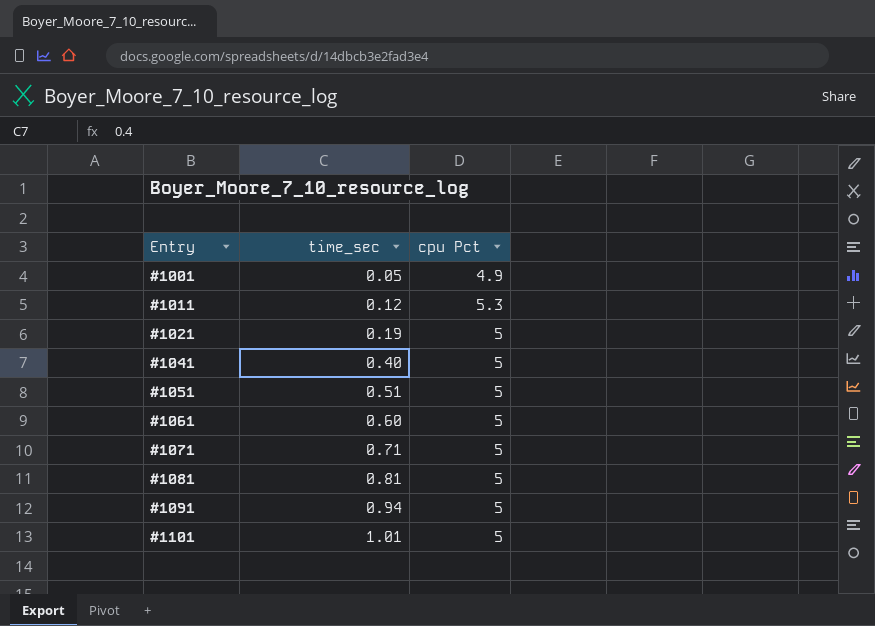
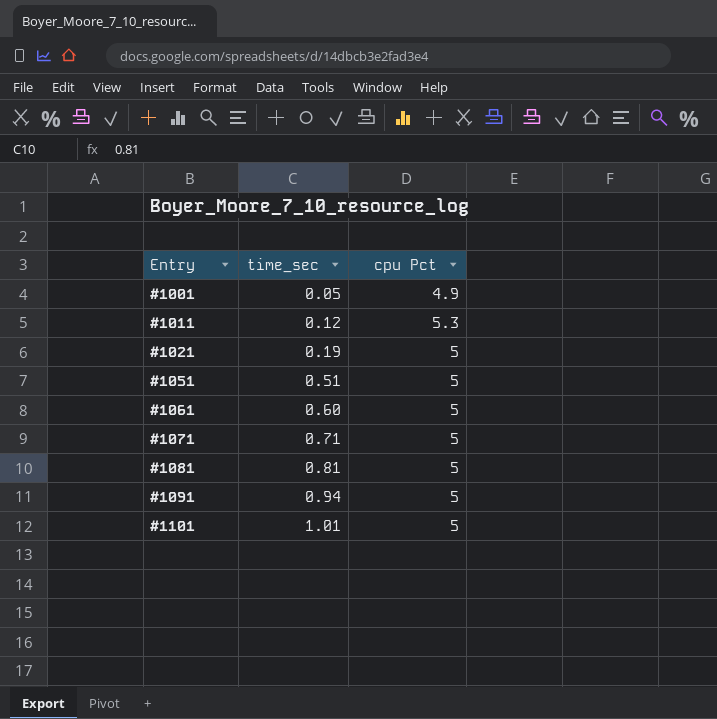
row #1041: 0.40 | 5 -> none

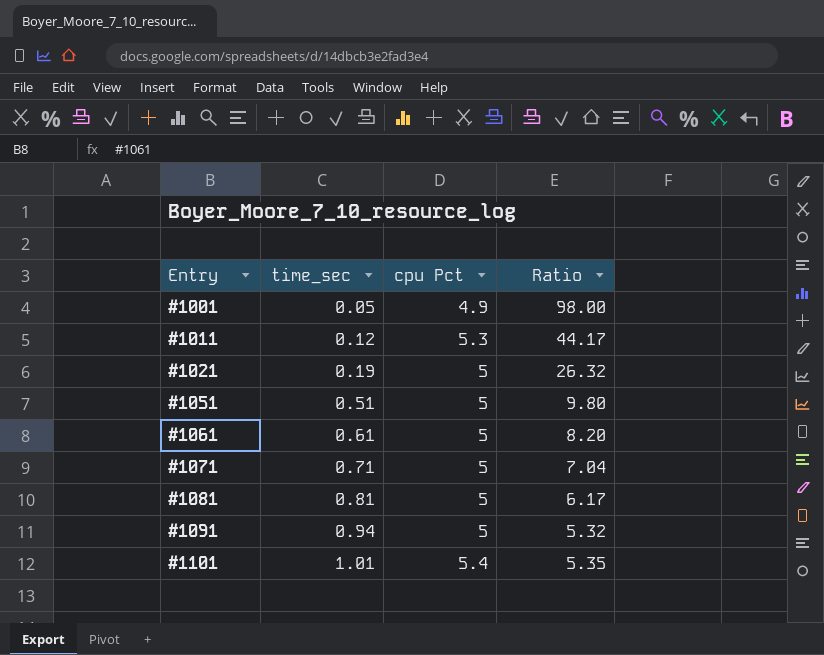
column Ratio | formula: none -> [cpu Pct] / [time_sec]
#1061 | time_sec: 0.60 -> 0.61
#1101 | cpu Pct: 5 -> 5.4

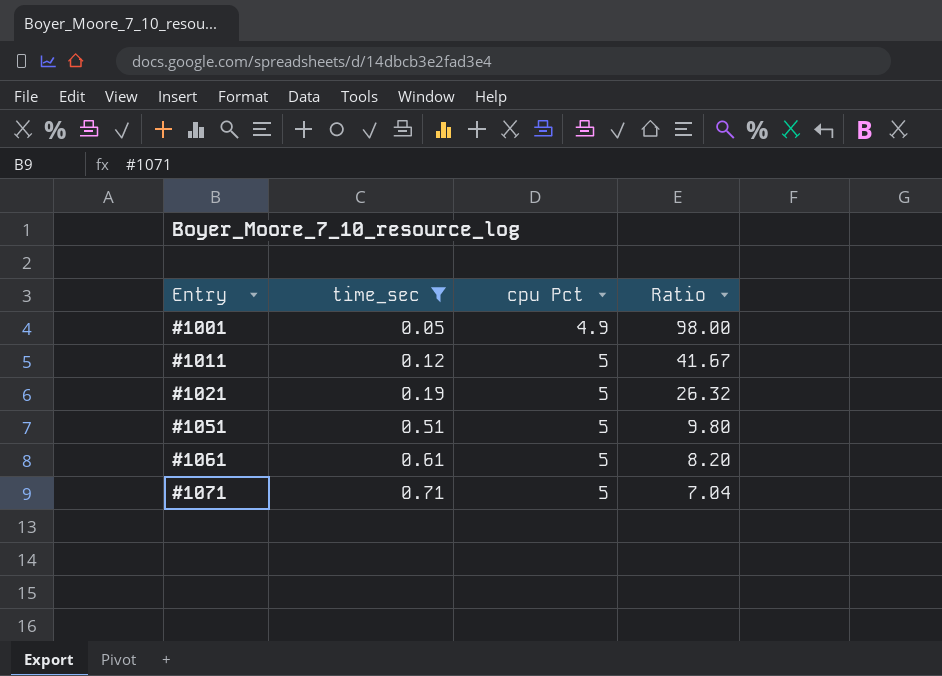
filter: none -> time_sec <= 0.71
#1011 | cpu Pct: 5.3 -> 5
#1011 | Ratio: 44.17 -> 41.67

